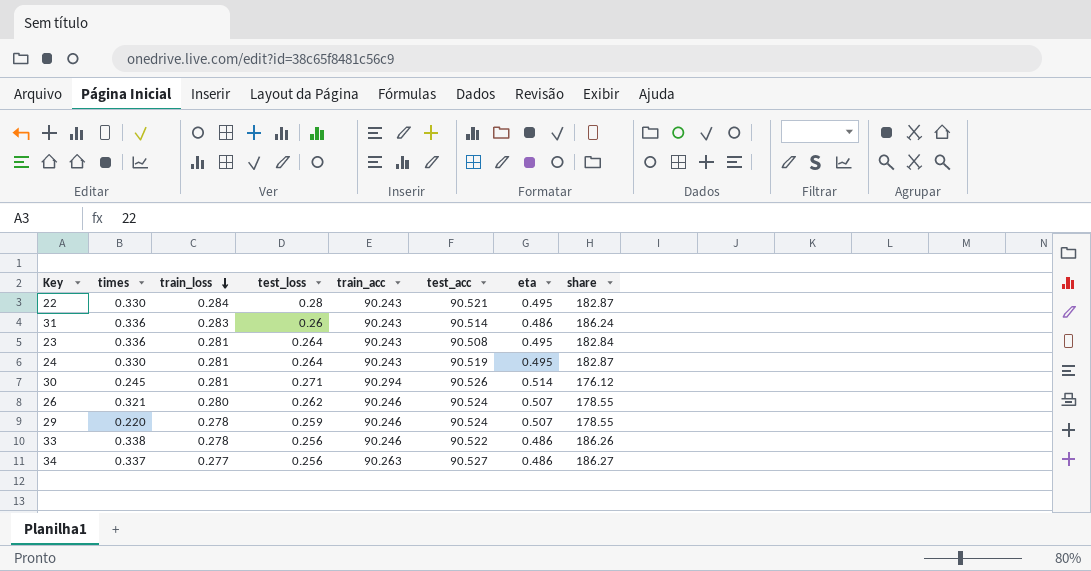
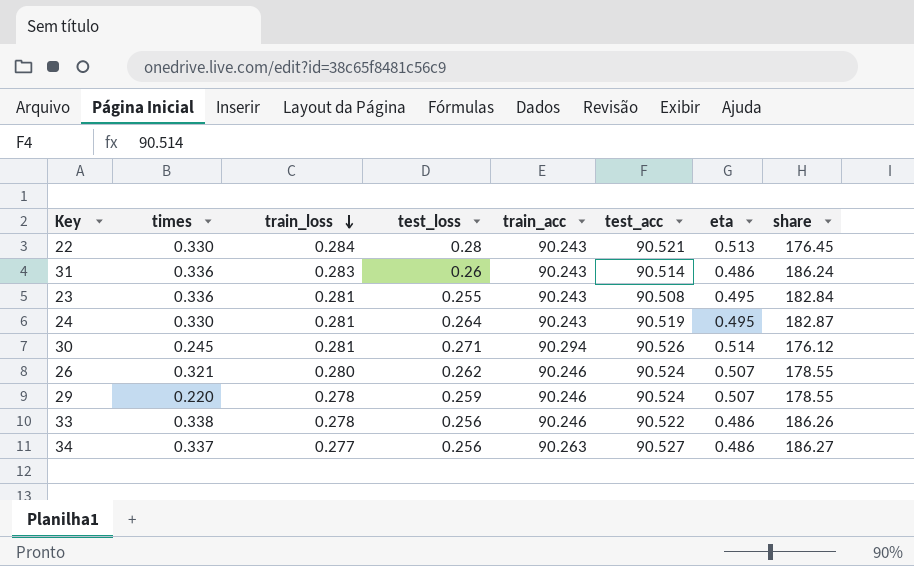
22 | eta: 0.495 -> 0.513
22 | share: 182.87 -> 176.45
23 | test_loss: 0.264 -> 0.255

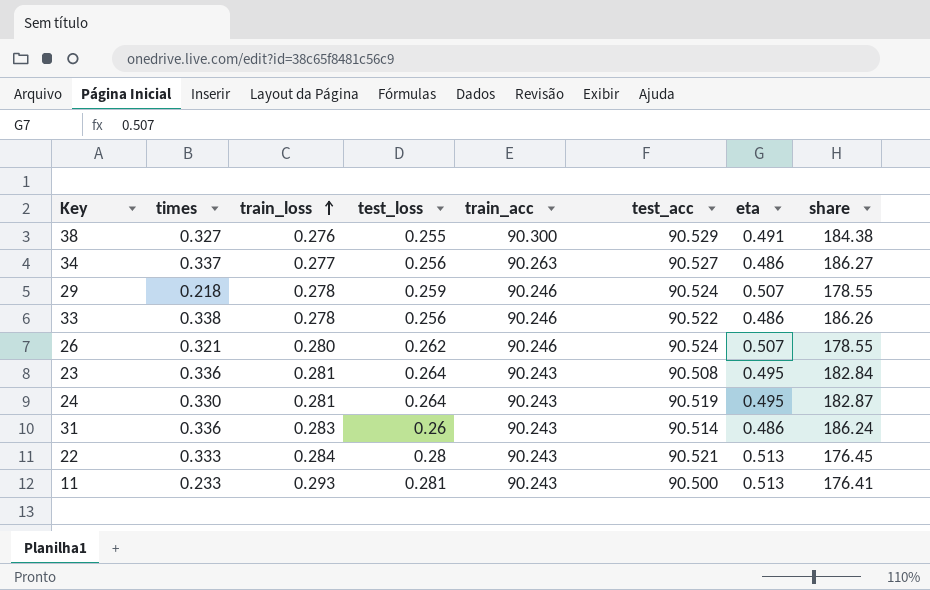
row order: train_loss descending -> train_loss ascending
row 30: 0.245 | 0.281 | 0.271 | 90.294 | 90.526 | 0.514 | 176.12 -> none
row 38: none -> 0.327 | 0.276 | 0.255 | 90.300 | 90.529 | 0.491 | 184.38
29 | times: 0.220 -> 0.218
23 | test_loss: 0.255 -> 0.264
22 | times: 0.330 -> 0.333
row 11: none -> 0.233 | 0.293 | 0.281 | 90.243 | 90.500 | 0.513 | 176.41

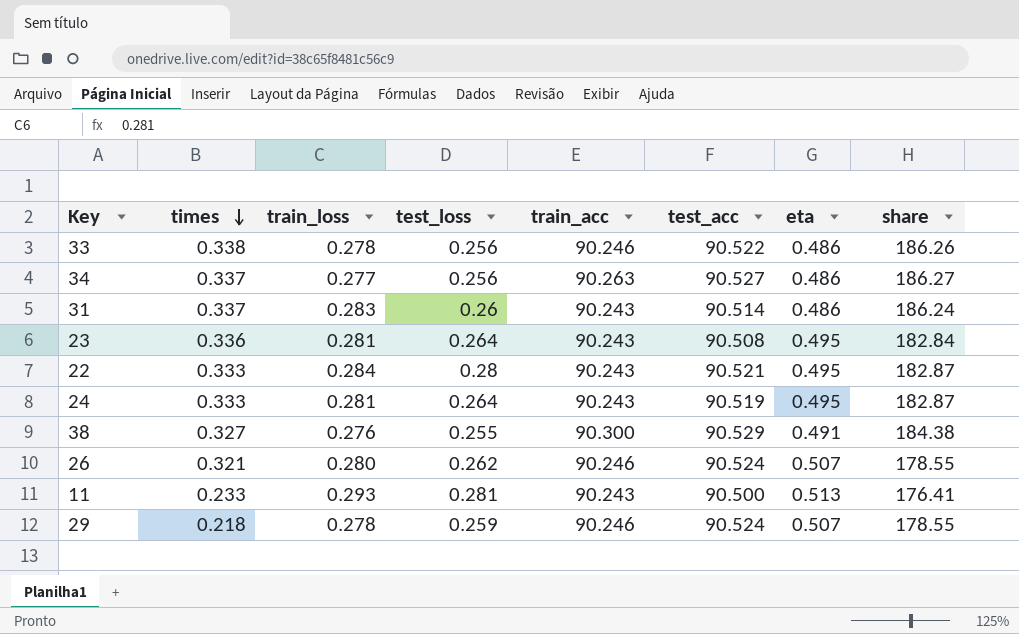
row order: train_loss ascending -> times descending
31 | times: 0.336 -> 0.337
22 | eta: 0.513 -> 0.495
22 | share: 176.45 -> 182.87
24 | times: 0.330 -> 0.333

